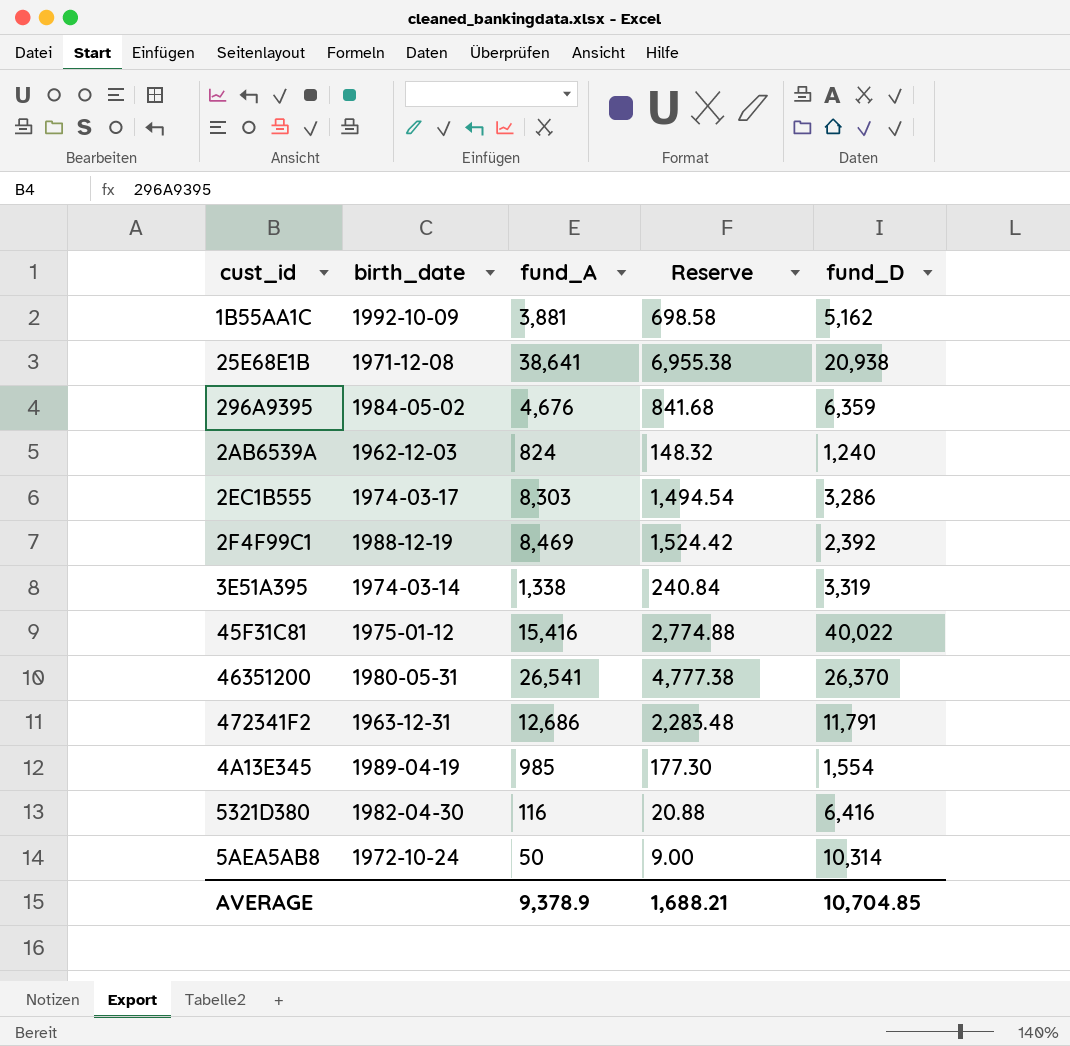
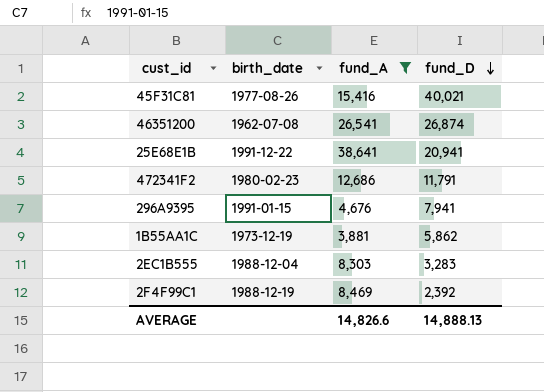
filter: none -> fund_A >= 3,881
row order: none -> fund_D descending
column Reserve | formula: [fund_A] * 0.18 -> none
45F31C81 | birth_date: 1975-01-12 -> 1977-08-26
45F31C81 | fund_D: 40,022 -> 40,021
46351200 | birth_date: 1980-05-31 -> 1962-07-08
46351200 | fund_D: 26,370 -> 26,874
25E68E1B | birth_date: 1971-12-08 -> 1991-12-22
25E68E1B | fund_D: 20,938 -> 20,941
472341F2 | birth_date: 1963-12-31 -> 1980-02-23
296A9395 | birth_date: 1984-05-02 -> 1991-01-15
296A9395 | fund_D: 6,359 -> 7,941
1B55AA1C | birth_date: 1992-10-09 -> 1973-12-19
1B55AA1C | fund_D: 5,162 -> 5,862
2EC1B555 | birth_date: 1974-03-17 -> 1988-12-04
2EC1B555 | fund_D: 3,286 -> 3,283
AVERAGE | fund_A: 9,378.9 -> 14,826.6
AVERAGE | fund_D: 10,704.85 -> 14,888.13

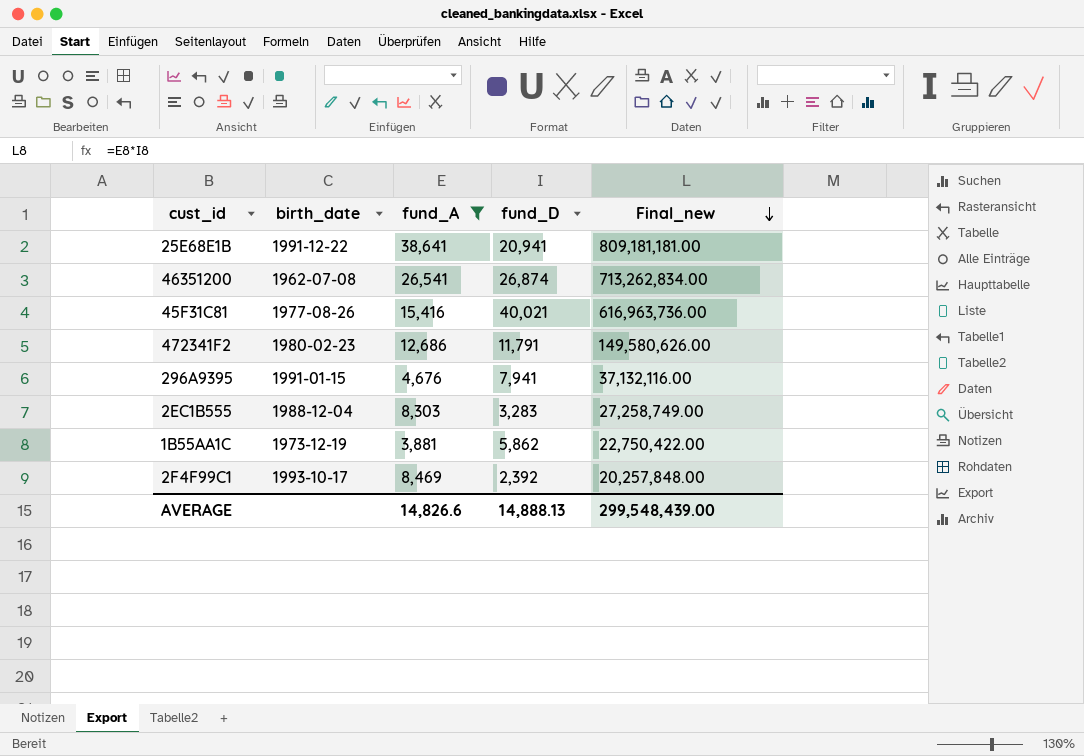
row order: fund_D descending -> Final_new descending
column Final_new | formula: none -> [fund_A] * [fund_D]
2F4F99C1 | birth_date: 1988-12-19 -> 1993-10-17

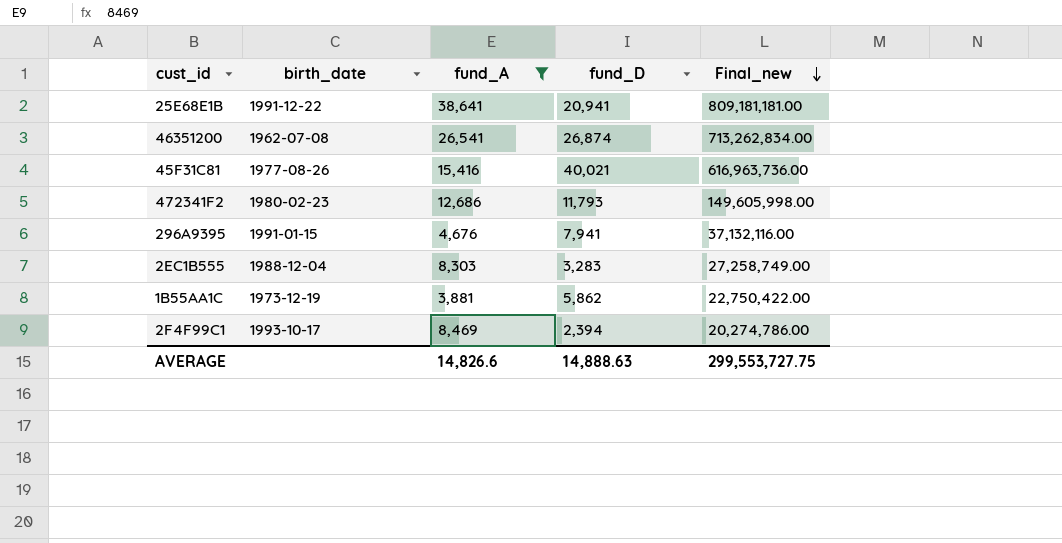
472341F2 | fund_D: 11,791 -> 11,793
472341F2 | Final_new: 149,580,626.00 -> 149,605,998.00
2F4F99C1 | fund_D: 2,392 -> 2,394
2F4F99C1 | Final_new: 20,257,848.00 -> 20,274,786.00
AVERAGE | fund_D: 14,888.13 -> 14,888.63
AVERAGE | Final_new: 299,548,439.00 -> 299,553,727.75

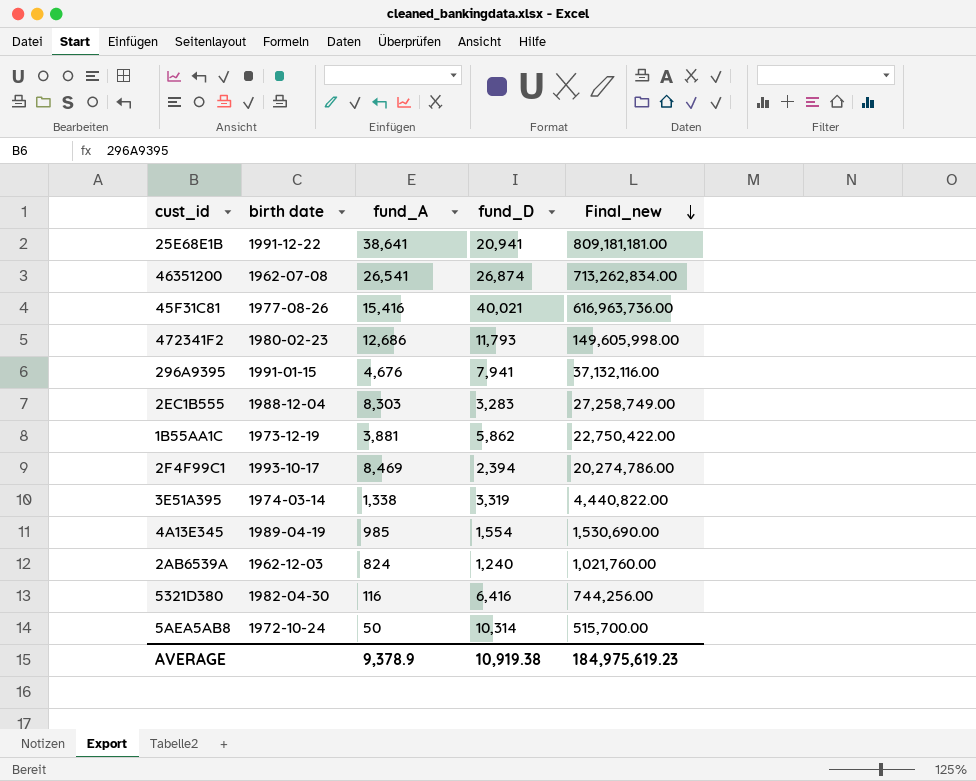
filter: fund_A >= 3,881 -> none
column name: birth_date -> birth date
AVERAGE | fund_A: 14,826.6 -> 9,378.9
AVERAGE | fund_D: 14,888.63 -> 10,919.38
AVERAGE | Final_new: 299,553,727.75 -> 184,975,619.23

